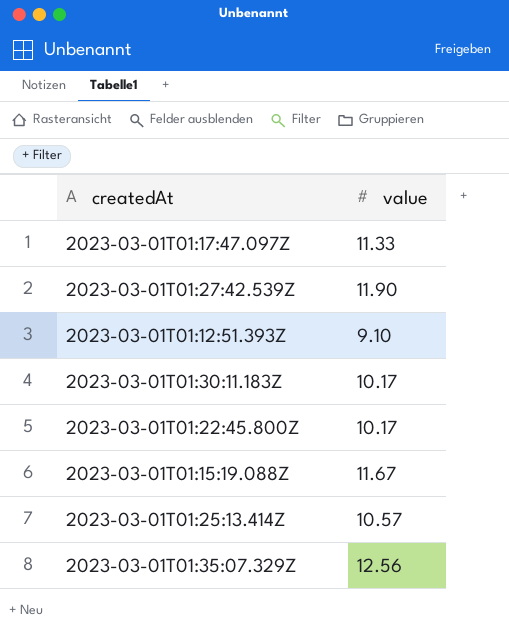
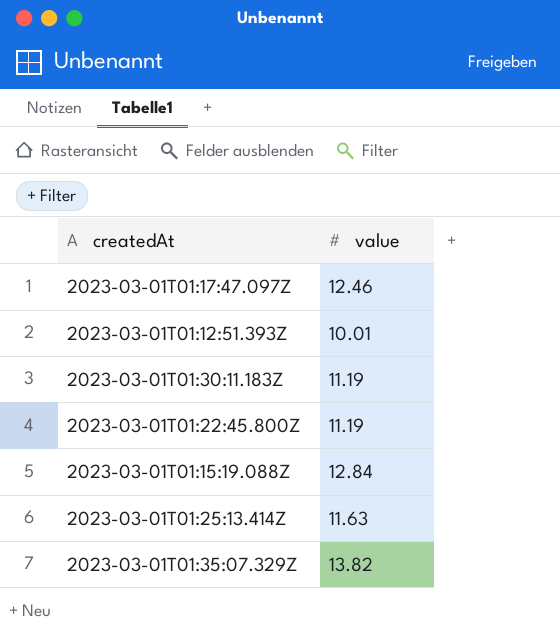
row 2023-03-01T01:27:42.539Z: 11.90 -> none
2023-03-01T01:17:47.097Z | value: 11.33 -> 12.46
2023-03-01T01:12:51.393Z | value: 9.10 -> 10.01
2023-03-01T01:30:11.183Z | value: 10.17 -> 11.19
2023-03-01T01:22:45.800Z | value: 10.17 -> 11.19
2023-03-01T01:15:19.088Z | value: 11.67 -> 12.84
2023-03-01T01:25:13.414Z | value: 10.57 -> 11.63
2023-03-01T01:35:07.329Z | value: 12.56 -> 13.82

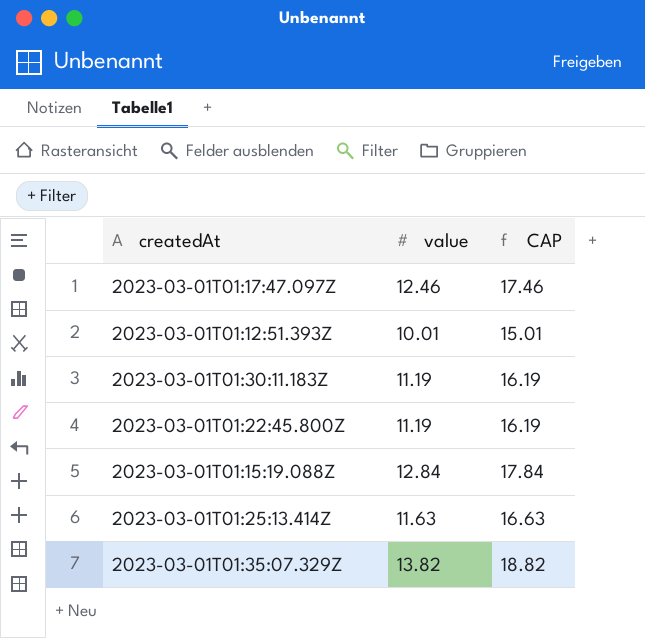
column CAP | formula: none -> [value] + 5

